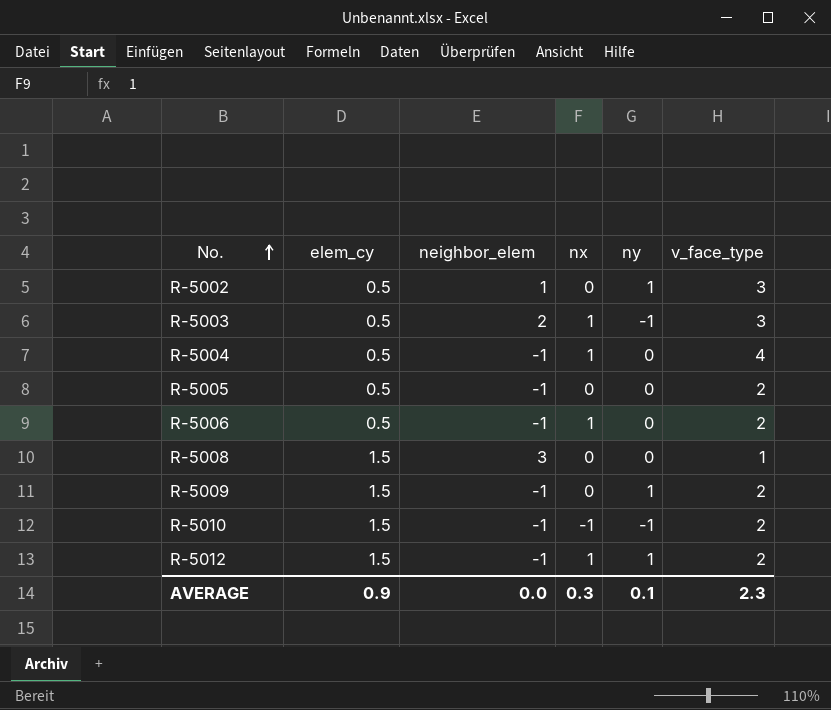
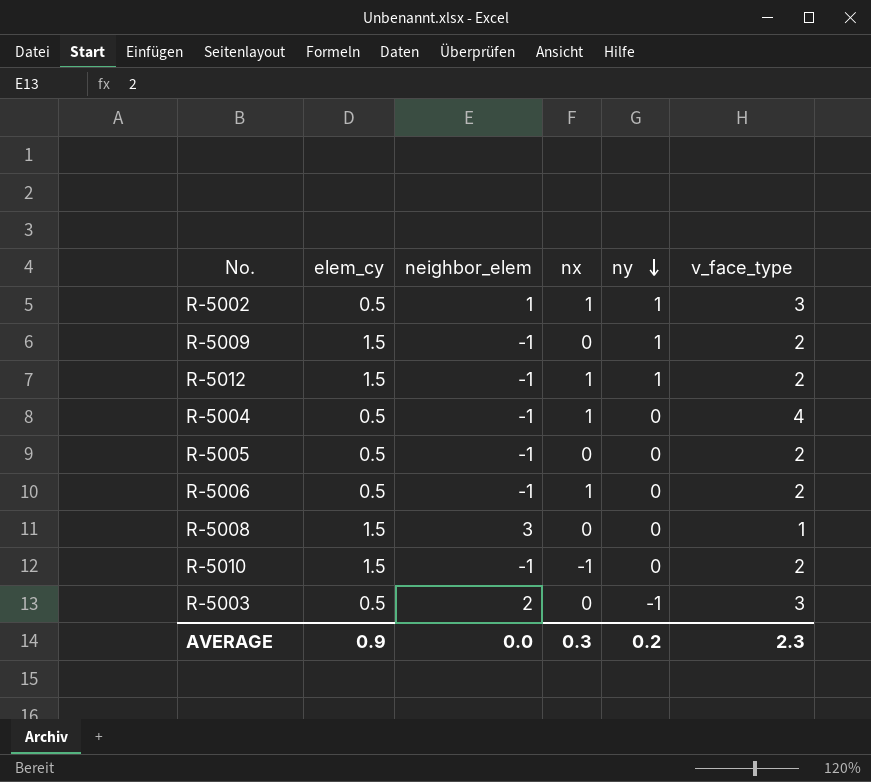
row order: No. ascending -> ny descending
R-5002 | nx: 0 -> 1
R-5010 | ny: -1 -> 0
R-5003 | nx: 1 -> 0
AVERAGE | ny: 0.1 -> 0.2

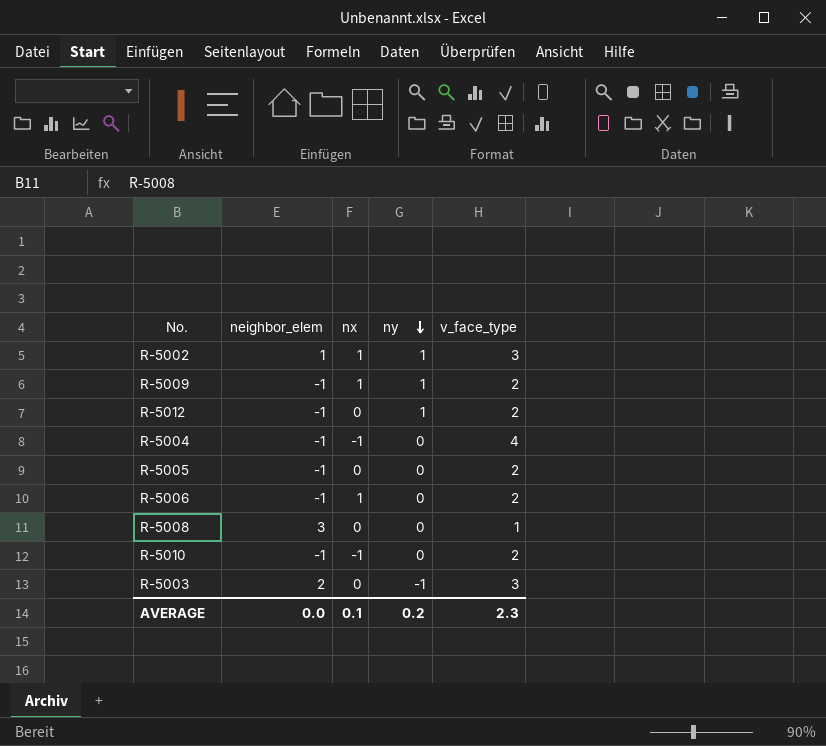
column elem_cy | position: 2 -> none
R-5009 | nx: 0 -> 1
R-5012 | nx: 1 -> 0
R-5004 | nx: 1 -> -1
AVERAGE | nx: 0.3 -> 0.1

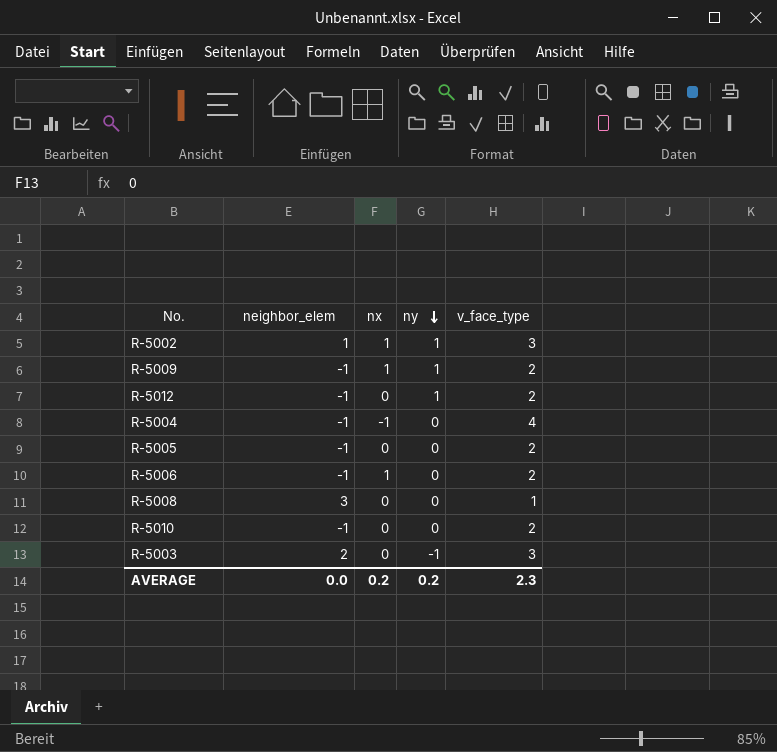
R-5010 | nx: -1 -> 0
AVERAGE | nx: 0.1 -> 0.2

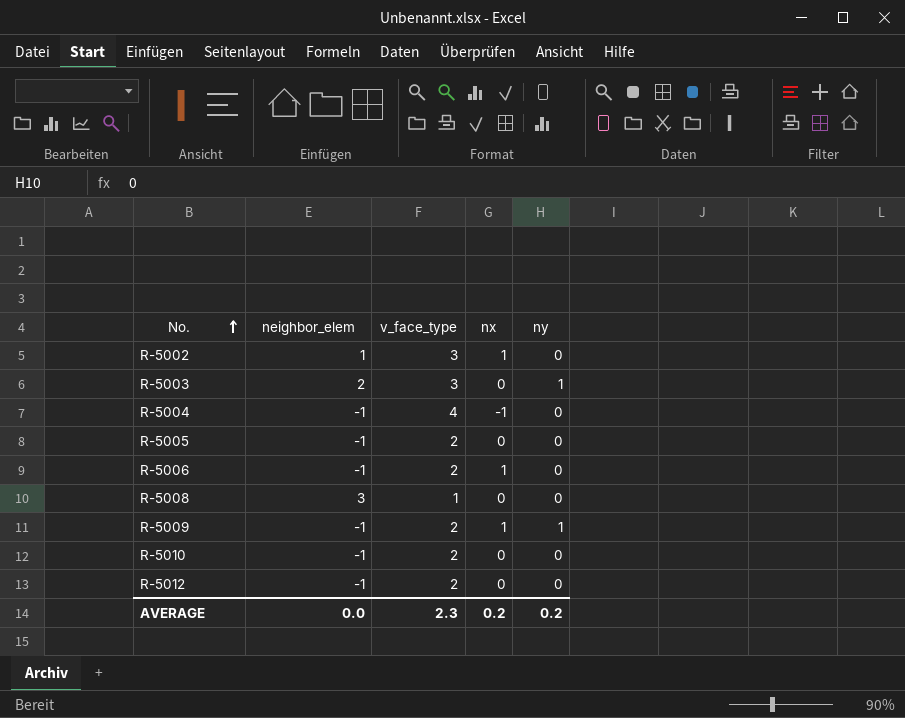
row order: ny descending -> No. ascending
column v_face_type | position: 5 -> 3
R-5002 | ny: 1 -> 0
R-5003 | ny: -1 -> 1
R-5012 | ny: 1 -> 0

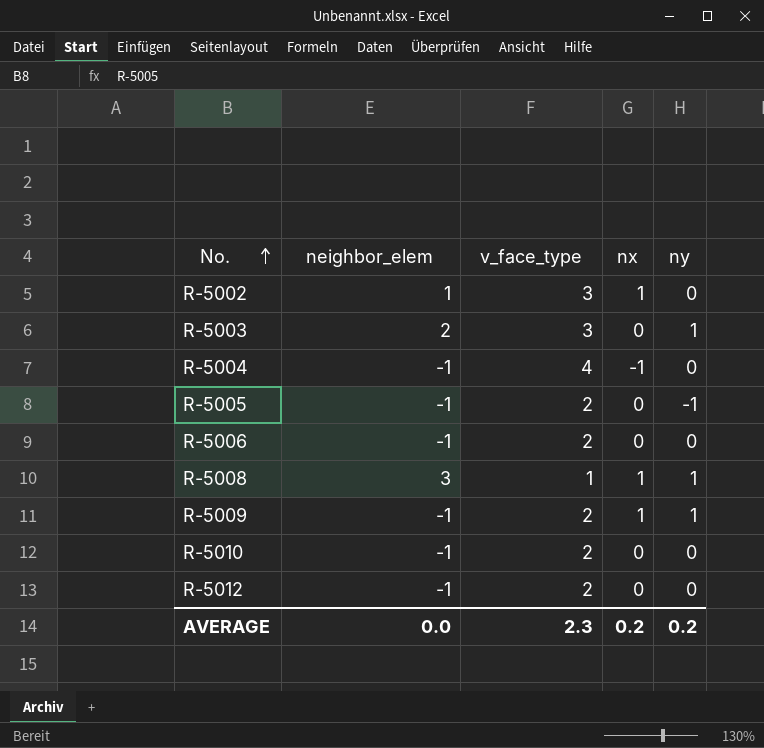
R-5005 | ny: 0 -> -1
R-5006 | nx: 1 -> 0
R-5008 | nx: 0 -> 1
R-5008 | ny: 0 -> 1

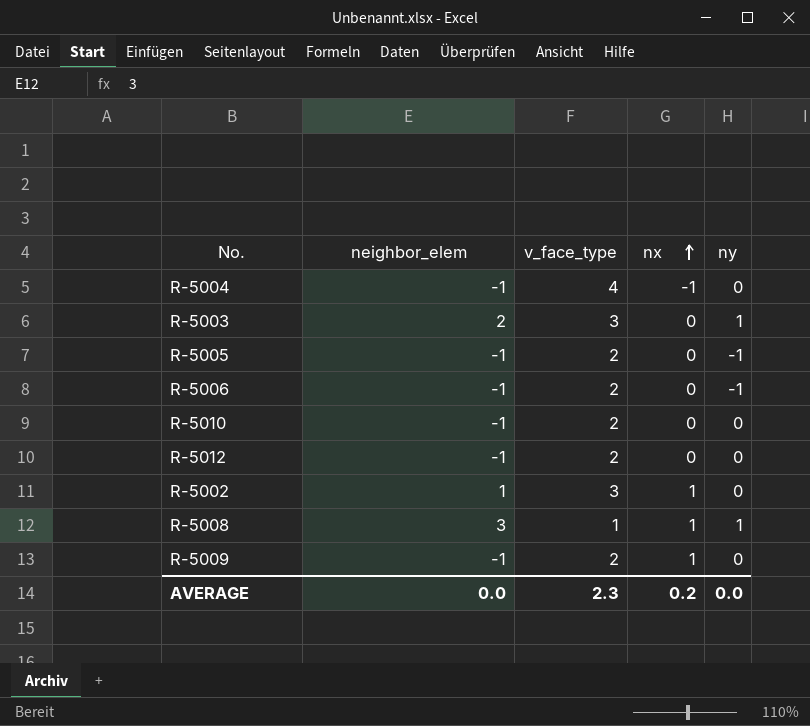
row order: No. ascending -> nx ascending
R-5006 | ny: 0 -> -1
R-5009 | ny: 1 -> 0
AVERAGE | ny: 0.2 -> 0.0

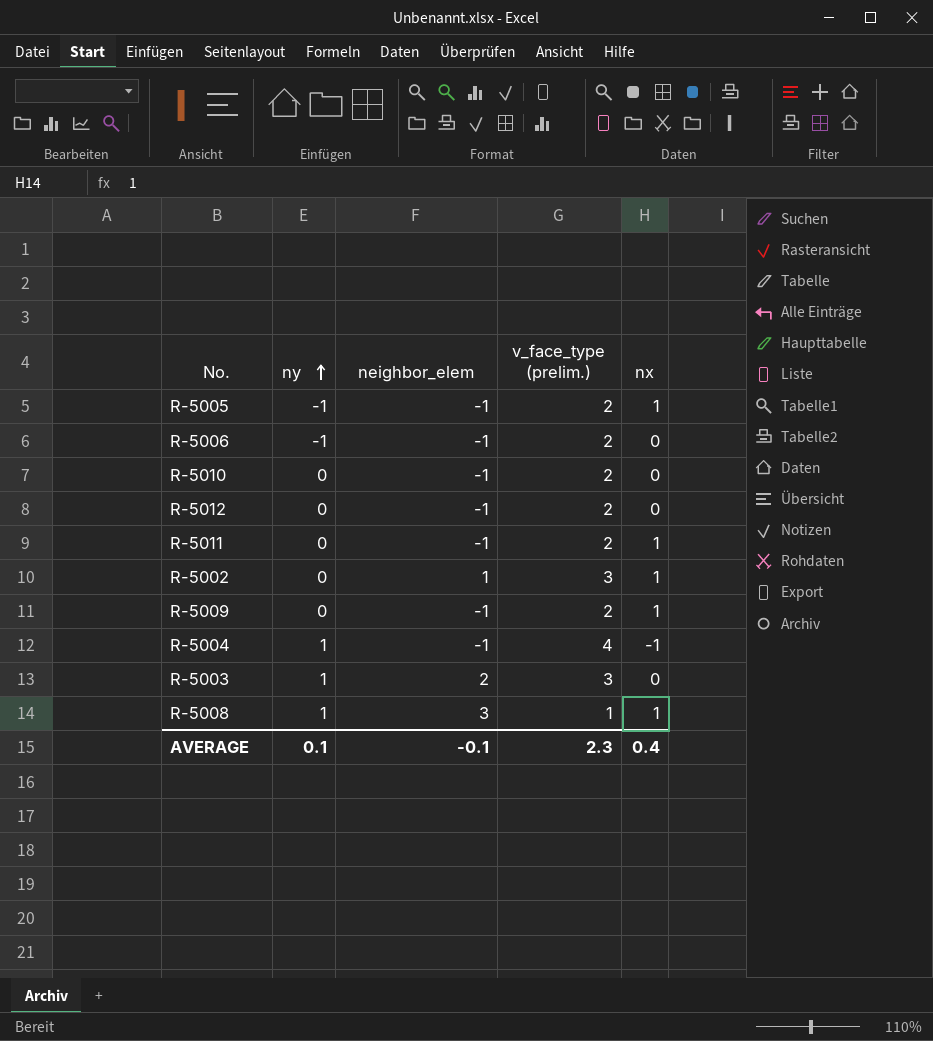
row order: nx ascending -> ny ascending
column ny | position: 5 -> 2
column name: v_face_type -> v_face_type (prelim.)
R-5005 | nx: 0 -> 1
row R-5011: none -> 0 | -1 | 2 | 1
R-5004 | ny: 0 -> 1
AVERAGE | ny: 0.0 -> 0.1
AVERAGE | neighbor_elem: 0.0 -> -0.1
AVERAGE | nx: 0.2 -> 0.4

